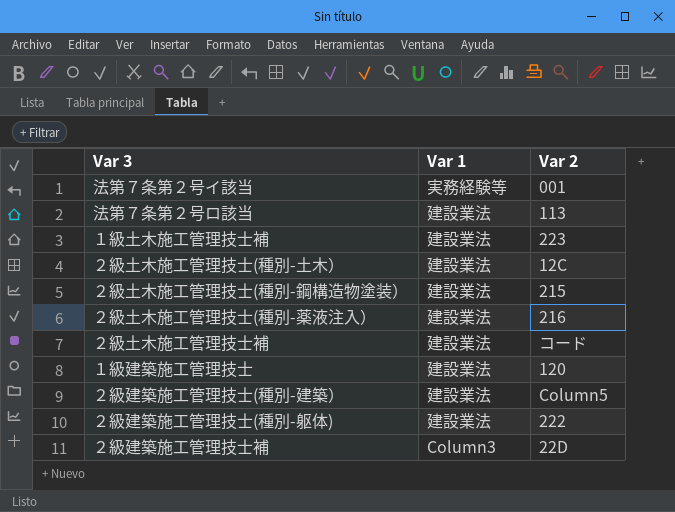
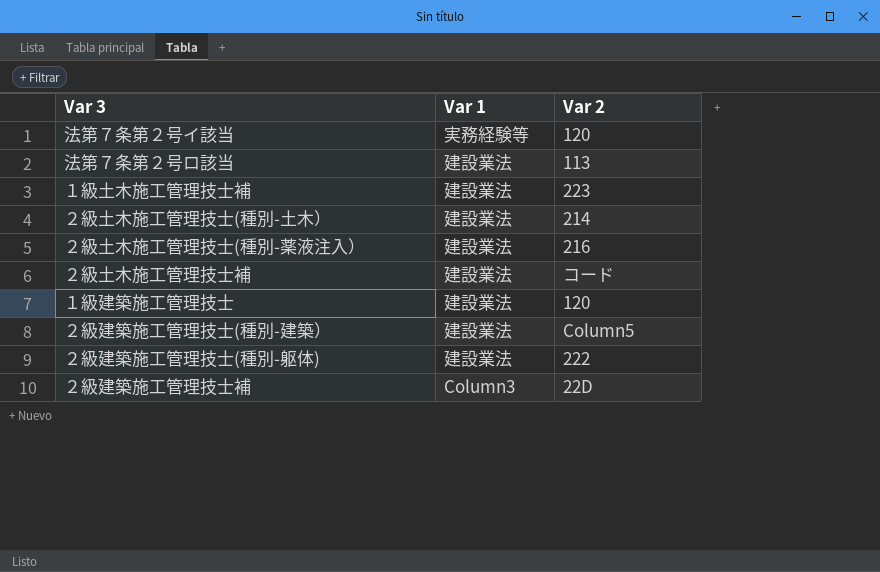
row ２級土木施工管理技士(種別-鋼構造物塗装）: 建設業法 | 215 -> none
法第７条第２号イ該当 | Var 2: 001 -> 120
２級土木施工管理技士(種別-土木） | Var 2: 12C -> 214

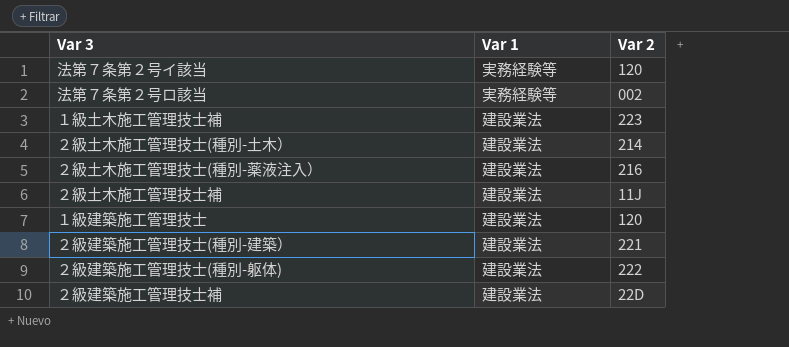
法第７条第２号ロ該当 | Var 1: 建設業法 -> 実務経験等
法第７条第２号ロ該当 | Var 2: 113 -> 002
２級土木施工管理技士補 | Var 2: コード -> 11J
２級建築施工管理技士(種別-建築） | Var 2: Column5 -> 221
２級建築施工管理技士補 | Var 1: Column3 -> 建設業法

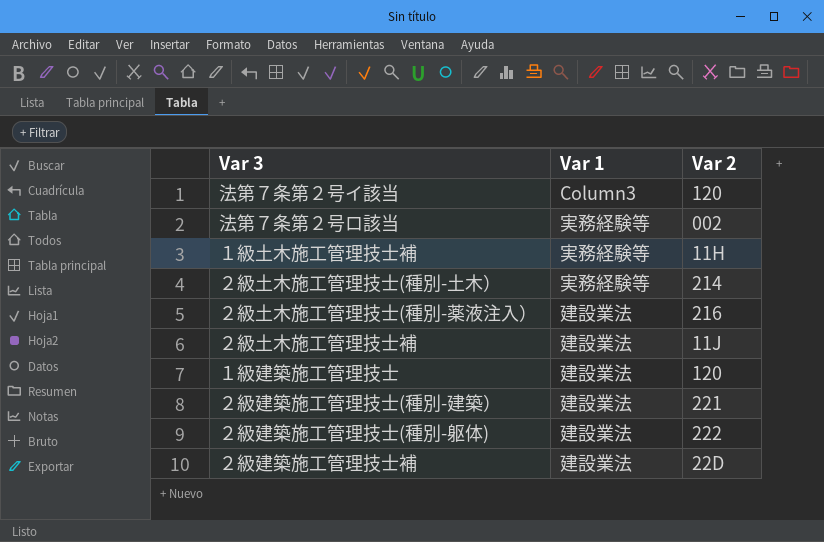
法第７条第２号イ該当 | Var 1: 実務経験等 -> Column3
１級土木施工管理技士補 | Var 1: 建設業法 -> 実務経験等
１級土木施工管理技士補 | Var 2: 223 -> 11H
２級土木施工管理技士(種別-土木） | Var 1: 建設業法 -> 実務経験等

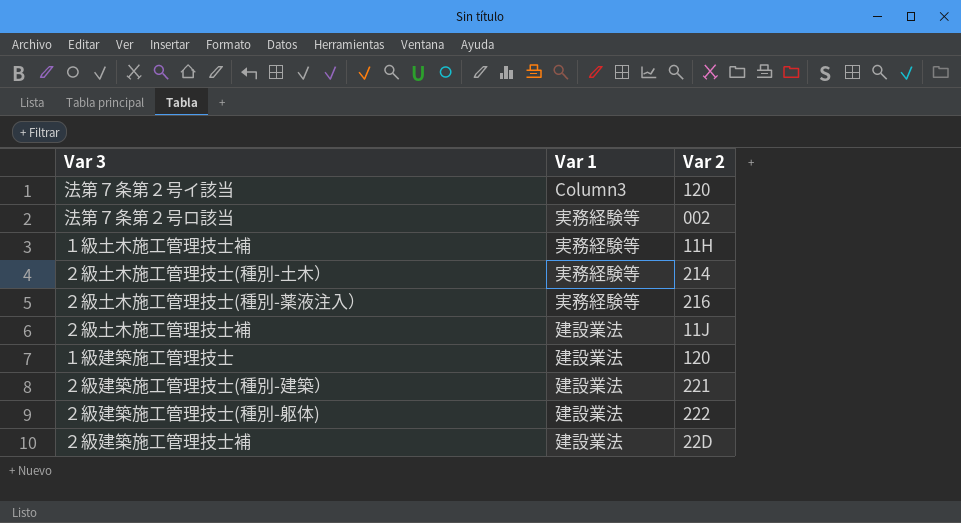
２級土木施工管理技士(種別-薬液注入） | Var 1: 建設業法 -> 実務経験等

